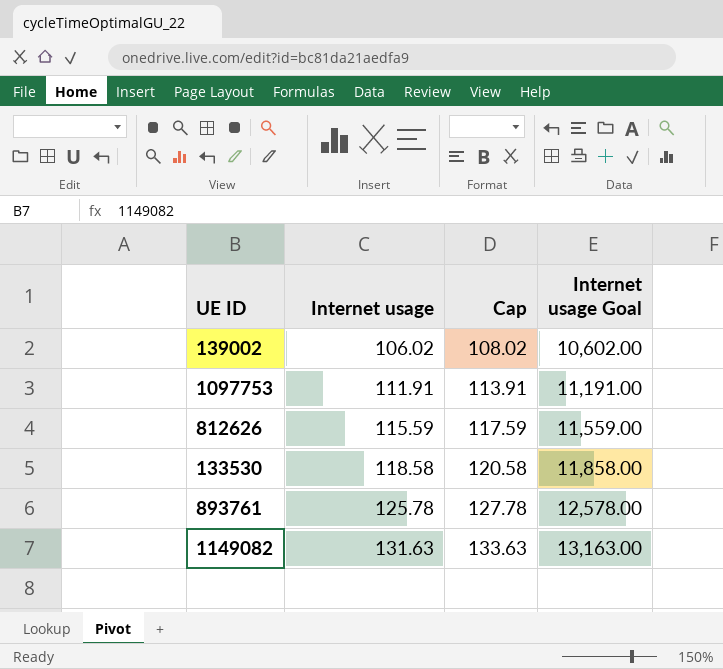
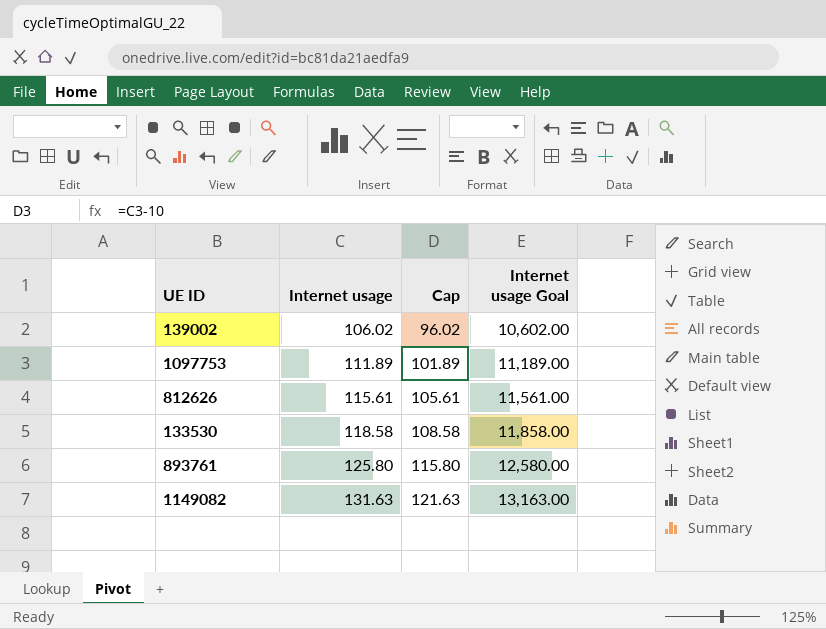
column Cap | formula: [Internet usage] + 2 -> [Internet usage] - 10
1097753 | Internet usage: 111.91 -> 111.89
1097753 | Internet usage Goal: 11,191.00 -> 11,189.00
812626 | Internet usage: 115.59 -> 115.61
812626 | Internet usage Goal: 11,559.00 -> 11,561.00
893761 | Internet usage: 125.78 -> 125.80
893761 | Internet usage Goal: 12,578.00 -> 12,580.00

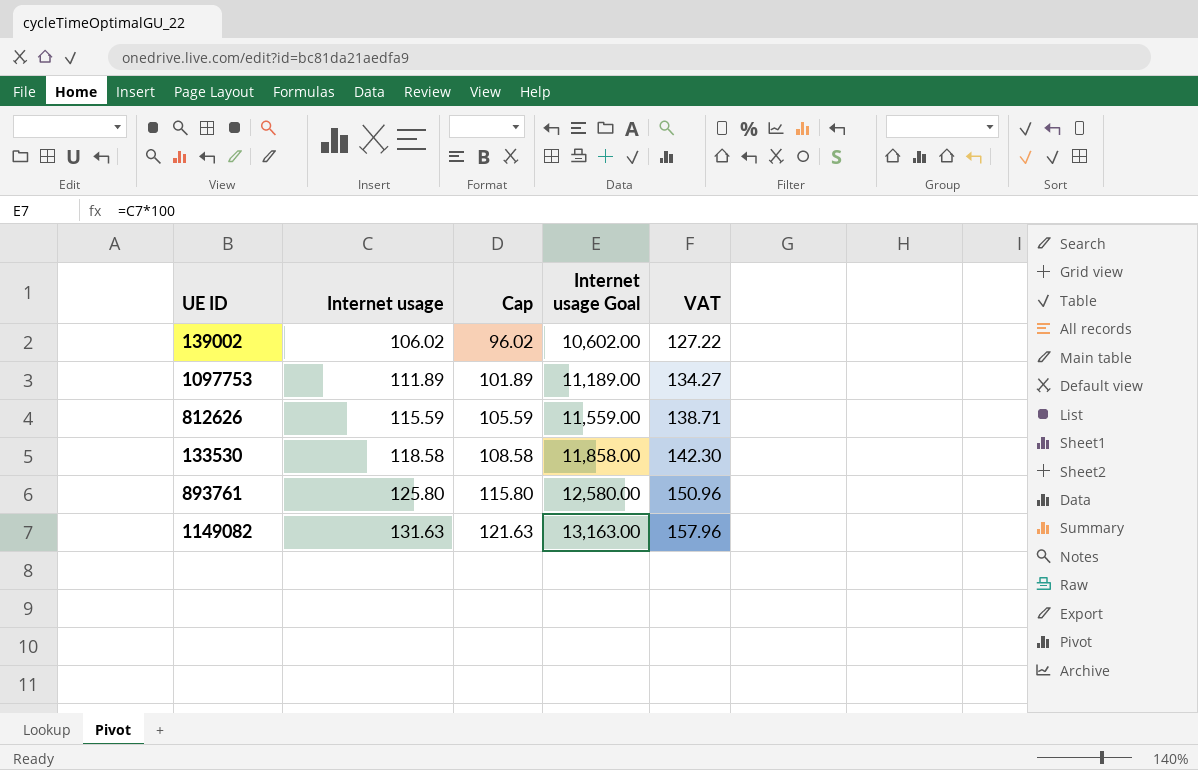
column VAT | formula: none -> [Internet usage] * 1.2
812626 | Internet usage: 115.61 -> 115.59
812626 | Cap: 105.61 -> 105.59
812626 | Internet usage Goal: 11,561.00 -> 11,559.00

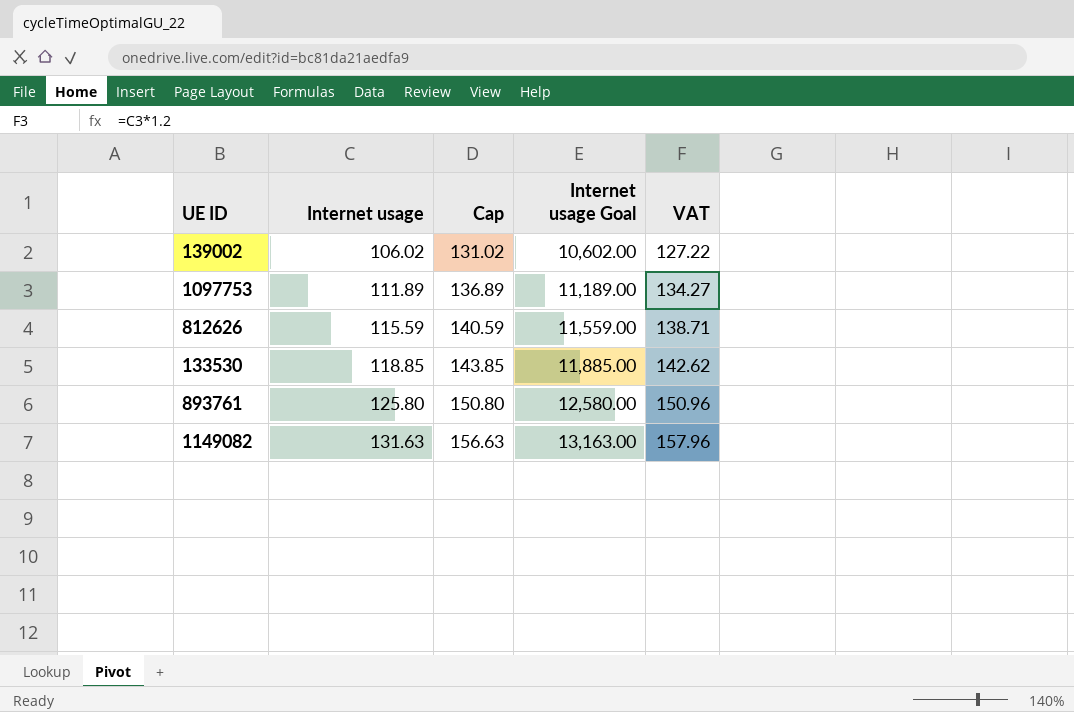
column Cap | formula: [Internet usage] - 10 -> [Internet usage] + 25
133530 | Internet usage: 118.58 -> 118.85
133530 | Internet usage Goal: 11,858.00 -> 11,885.00
133530 | VAT: 142.30 -> 142.62

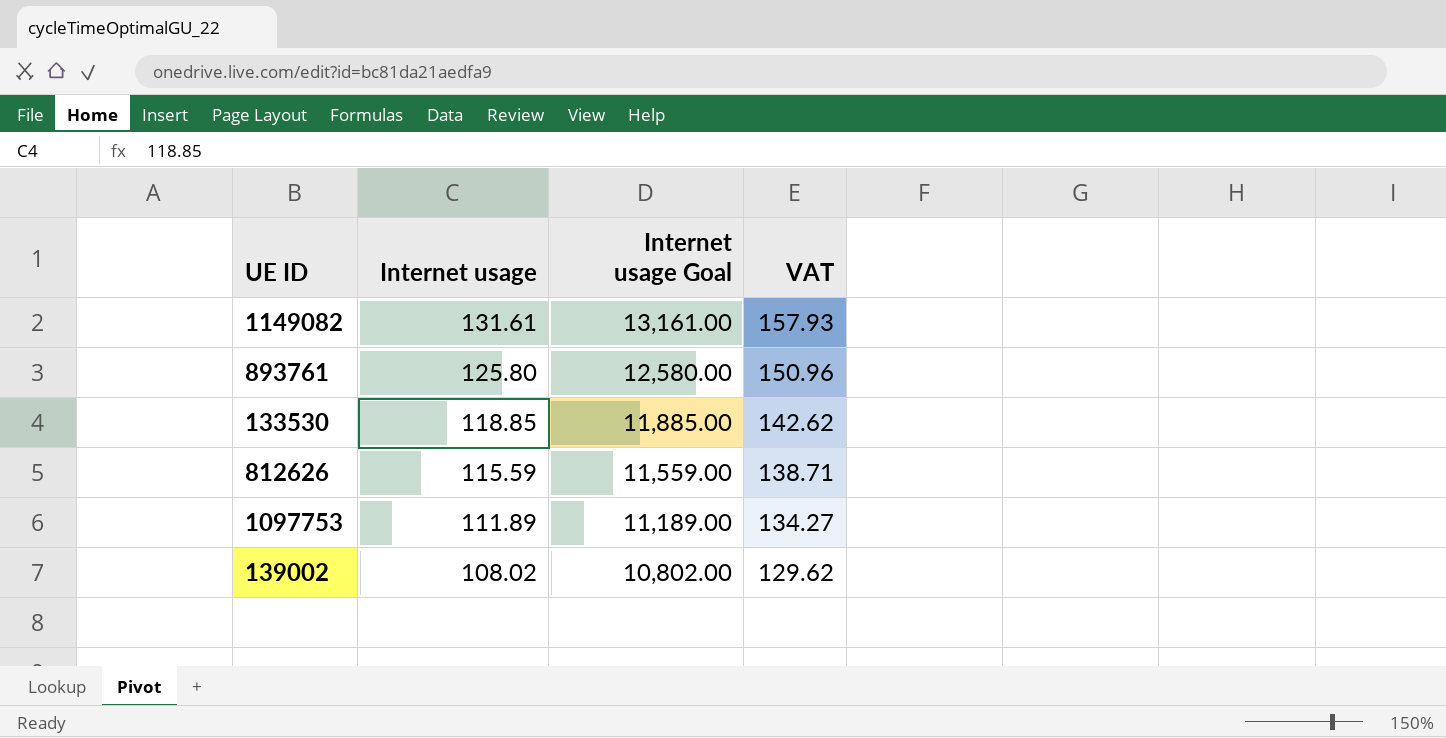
row order: Internet usage ascending -> Internet usage descending
column Cap | formula: [Internet usage] + 25 -> none
1149082 | Internet usage: 131.63 -> 131.61
1149082 | Internet usage Goal: 13,163.00 -> 13,161.00
1149082 | VAT: 157.96 -> 157.93
139002 | Internet usage: 106.02 -> 108.02
139002 | Internet usage Goal: 10,602.00 -> 10,802.00
139002 | VAT: 127.22 -> 129.62

